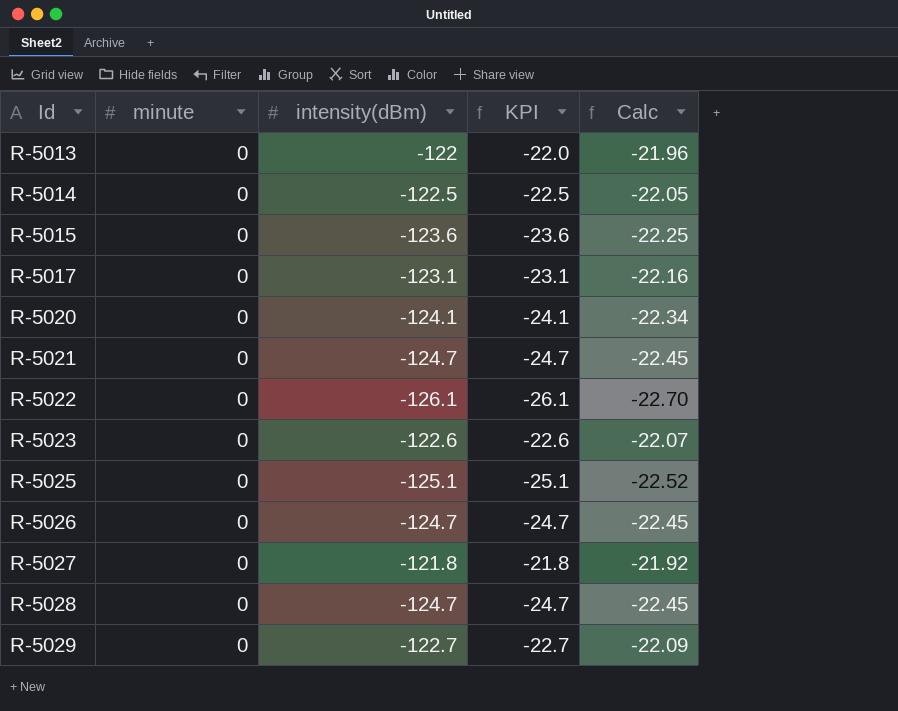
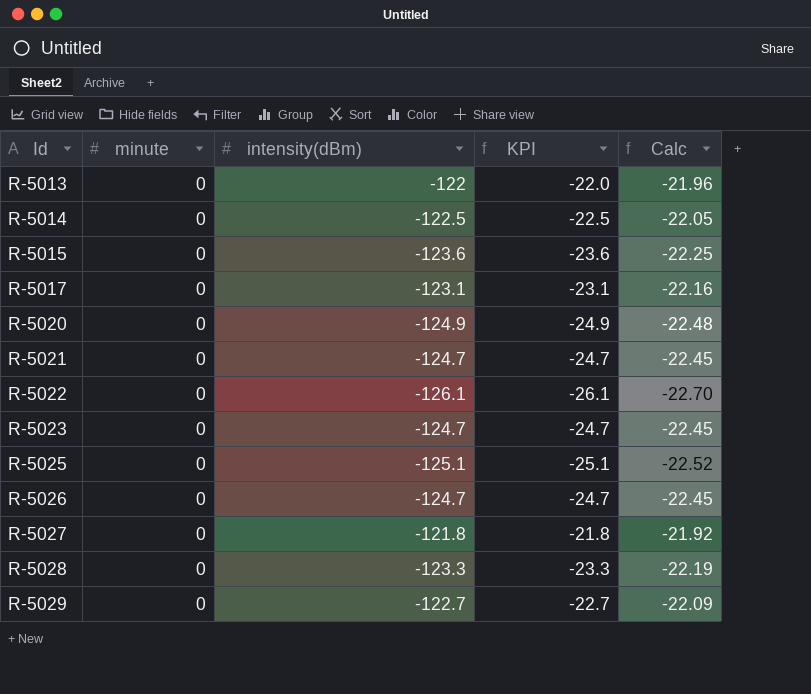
R-5020 | intensity(dBm): -124.1 -> -124.9
R-5020 | KPI: -24.1 -> -24.9
R-5020 | Calc: -22.34 -> -22.48
R-5023 | intensity(dBm): -122.6 -> -124.7
R-5023 | KPI: -22.6 -> -24.7
R-5023 | Calc: -22.07 -> -22.45
R-5028 | intensity(dBm): -124.7 -> -123.3
R-5028 | KPI: -24.7 -> -23.3
R-5028 | Calc: -22.45 -> -22.19

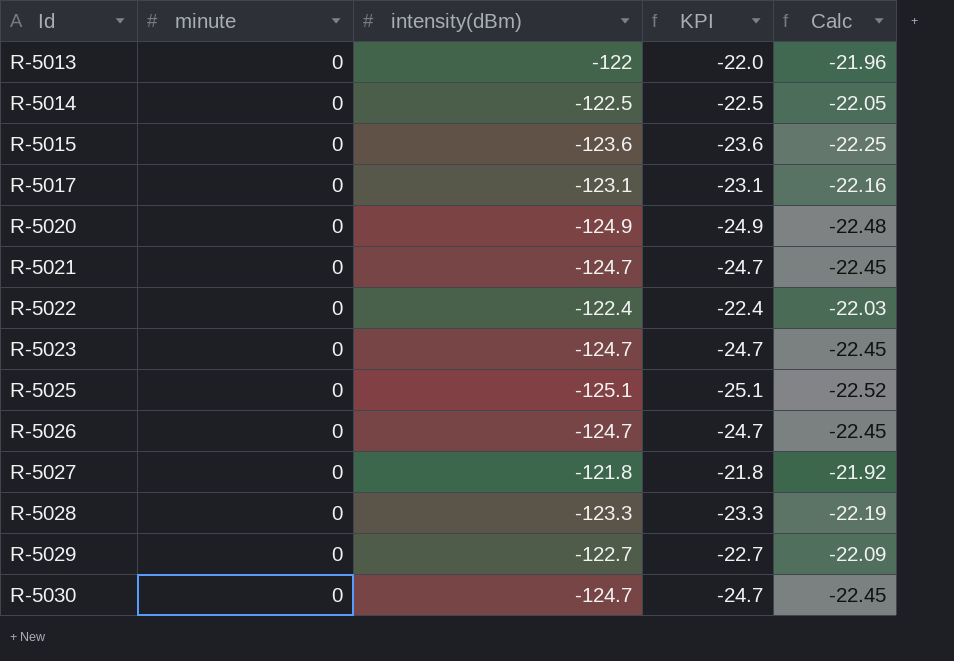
R-5022 | intensity(dBm): -126.1 -> -122.4
R-5022 | KPI: -26.1 -> -22.4
R-5022 | Calc: -22.70 -> -22.03
row R-5030: none -> 0 | -124.7 | -24.7 | -22.45

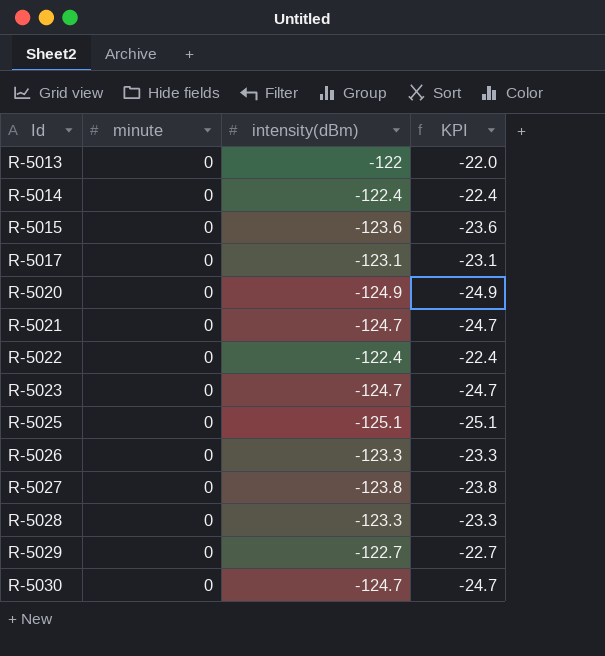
column Calc | formula: [intensity(dBm)] * 0.18 -> none
R-5014 | intensity(dBm): -122.5 -> -122.4
R-5014 | KPI: -22.5 -> -22.4
R-5026 | intensity(dBm): -124.7 -> -123.3
R-5026 | KPI: -24.7 -> -23.3
R-5027 | intensity(dBm): -121.8 -> -123.8
R-5027 | KPI: -21.8 -> -23.8

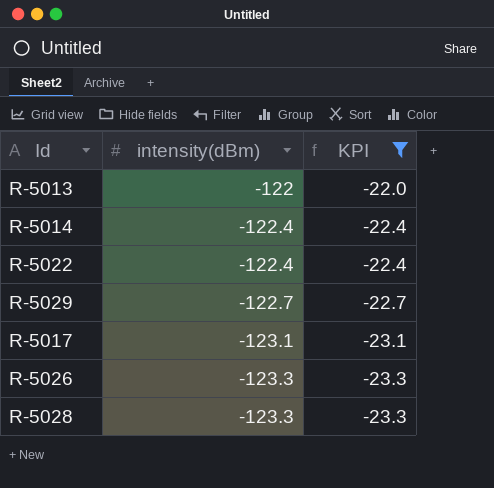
filter: none -> KPI >= -23.3
row order: Id ascending -> intensity(dBm) descending
column minute | position: 2 -> none

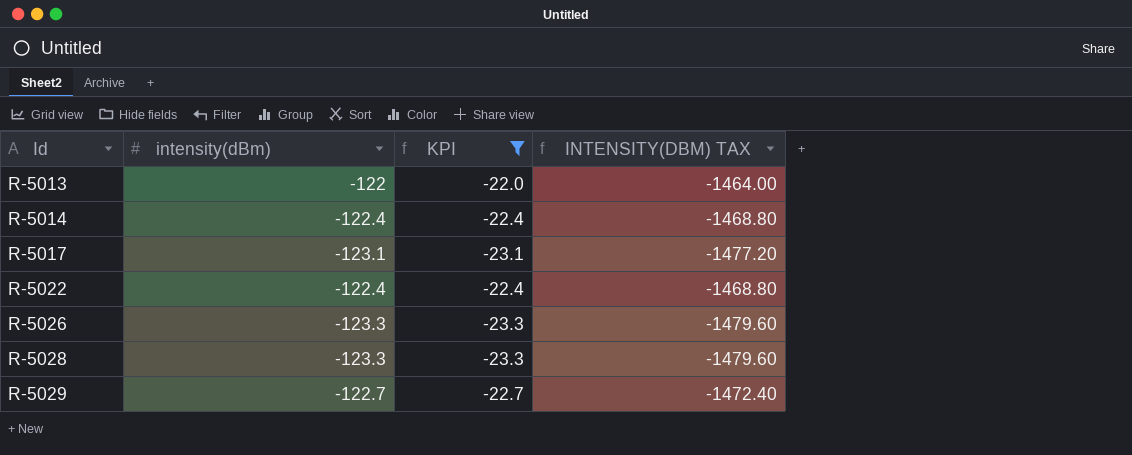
row order: intensity(dBm) descending -> Id ascending
column INTENSITY(DBM) TAX | formula: none -> [intensity(dBm)] * 12

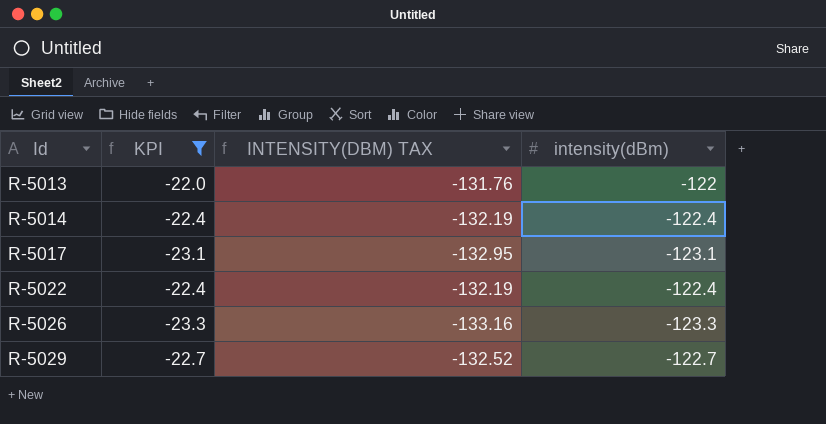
column INTENSITY(DBM) TAX | formula: [intensity(dBm)] * 12 -> [intensity(dBm)] * 1.08
column intensity(dBm) | position: 2 -> 4
row R-5028: -123.3 | -23.3 | -1479.60 -> none

